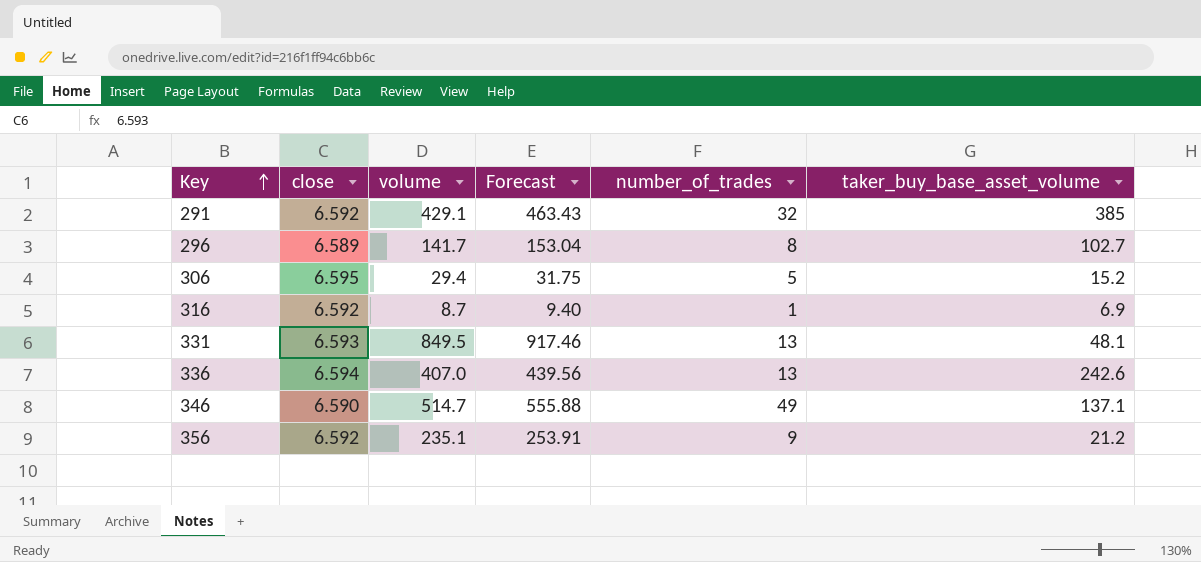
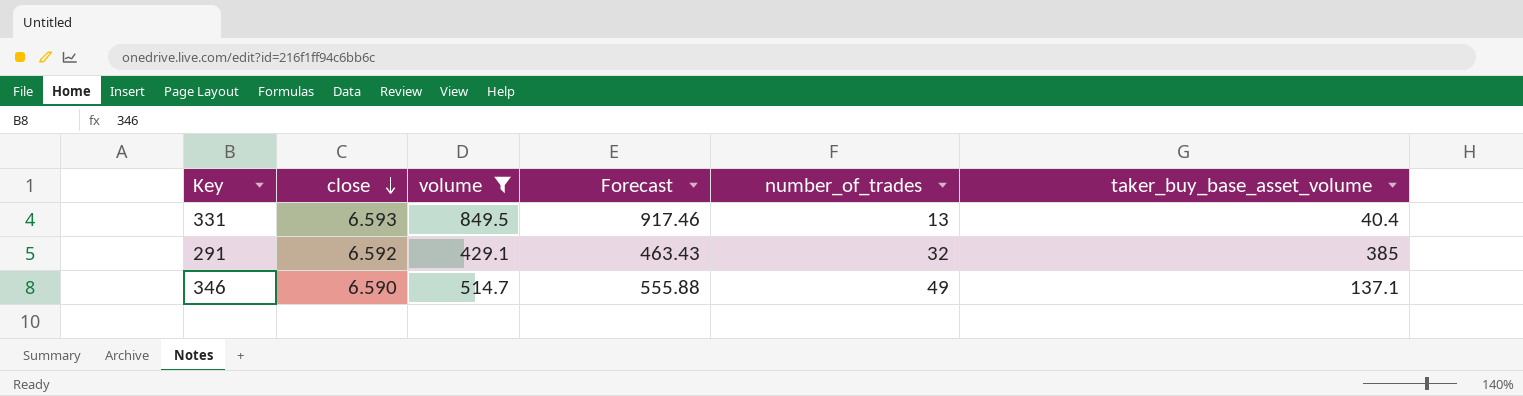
filter: none -> volume >= 429.1
row order: Key ascending -> close descending
331 | taker_buy_base_asset_volume: 48.1 -> 40.4

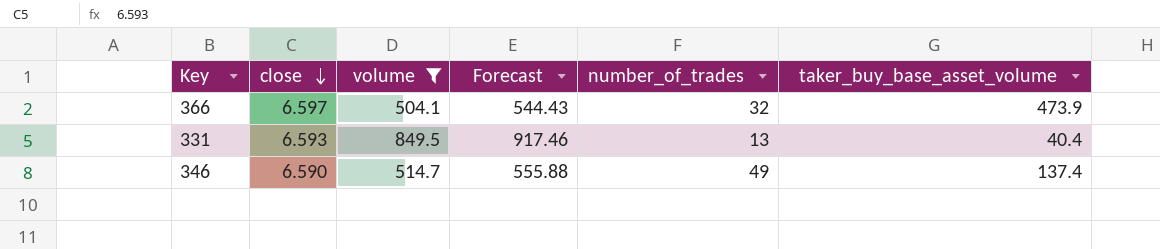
row 291: 6.592 | 429.1 | 463.43 | 32 | 385 -> none
row 366: none -> 6.597 | 504.1 | 544.43 | 32 | 473.9
346 | taker_buy_base_asset_volume: 137.1 -> 137.4

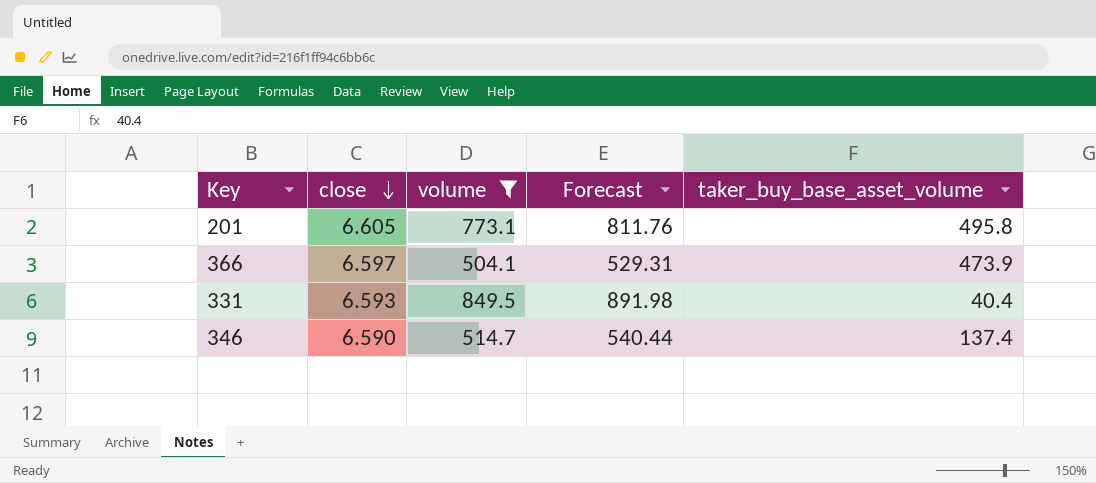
column number_of_trades | position: 5 -> none
column Forecast | formula: [volume] * 1.08 -> [volume] * 1.05
row 201: none -> 6.605 | 773.1 | 811.76 | 495.8

